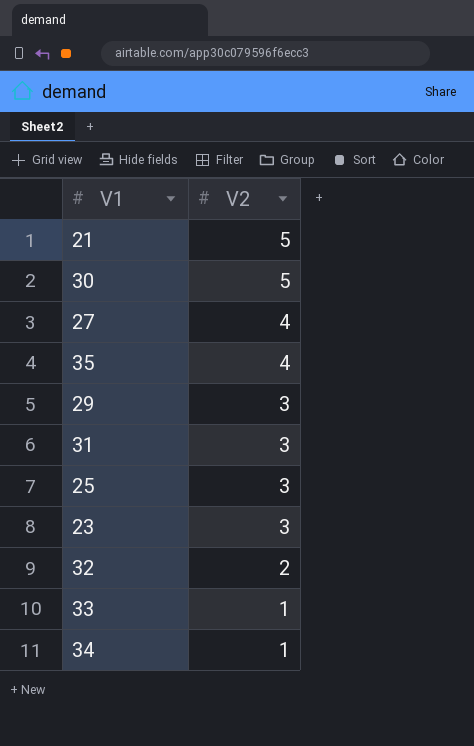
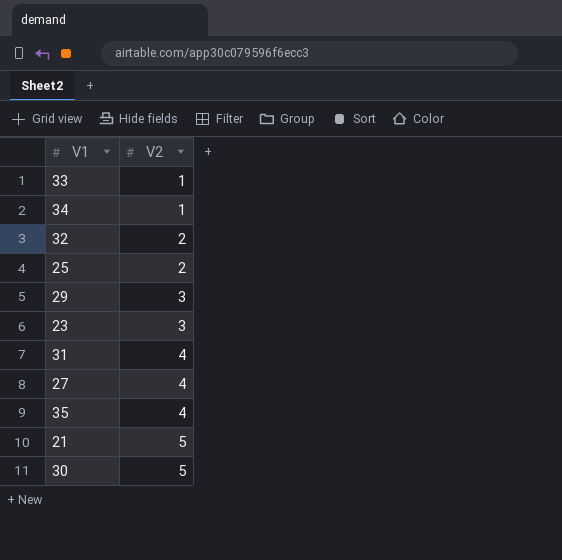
row order: V2 descending -> V2 ascending
25 | V2: 3 -> 2
31 | V2: 3 -> 4

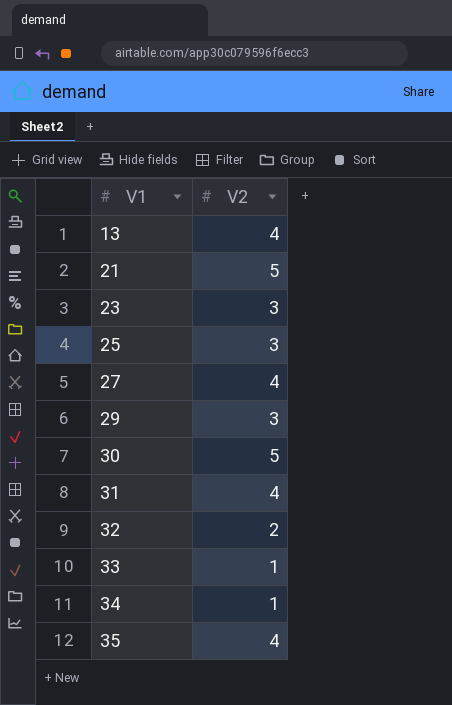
row order: V2 ascending -> V1 ascending
row 13: none -> 4
25 | V2: 2 -> 3

